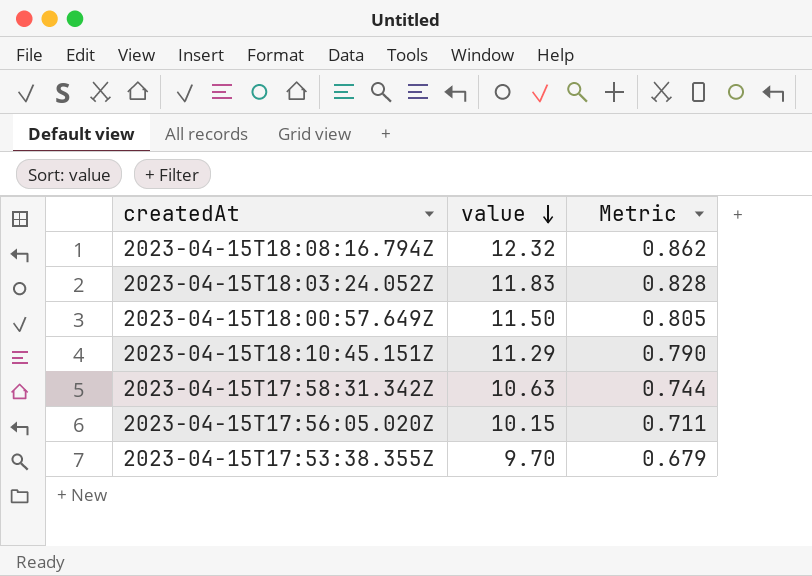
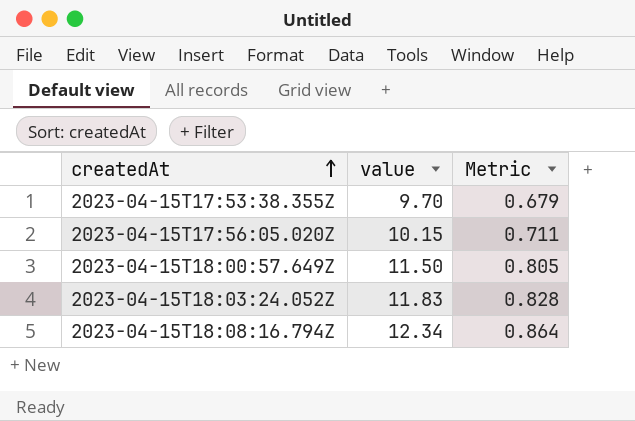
row order: value descending -> createdAt ascending
row 2023-04-15T18:10:45.151Z: 11.29 | 0.790 -> none
row 2023-04-15T17:58:31.342Z: 10.63 | 0.744 -> none
2023-04-15T18:08:16.794Z | value: 12.32 -> 12.34
2023-04-15T18:08:16.794Z | Metric: 0.862 -> 0.864

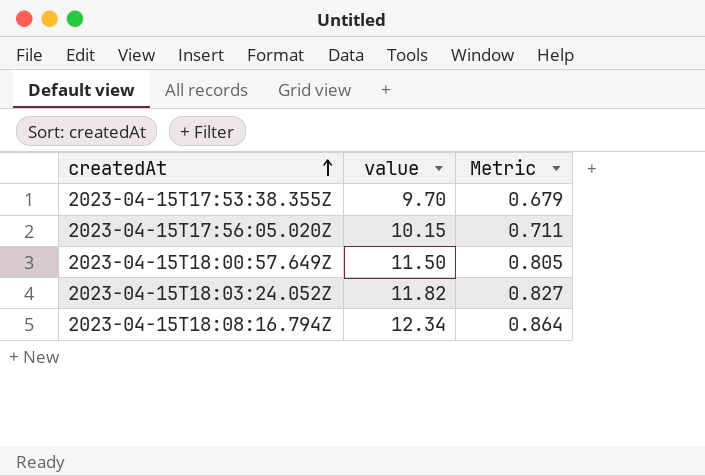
2023-04-15T18:03:24.052Z | value: 11.83 -> 11.82
2023-04-15T18:03:24.052Z | Metric: 0.828 -> 0.827

